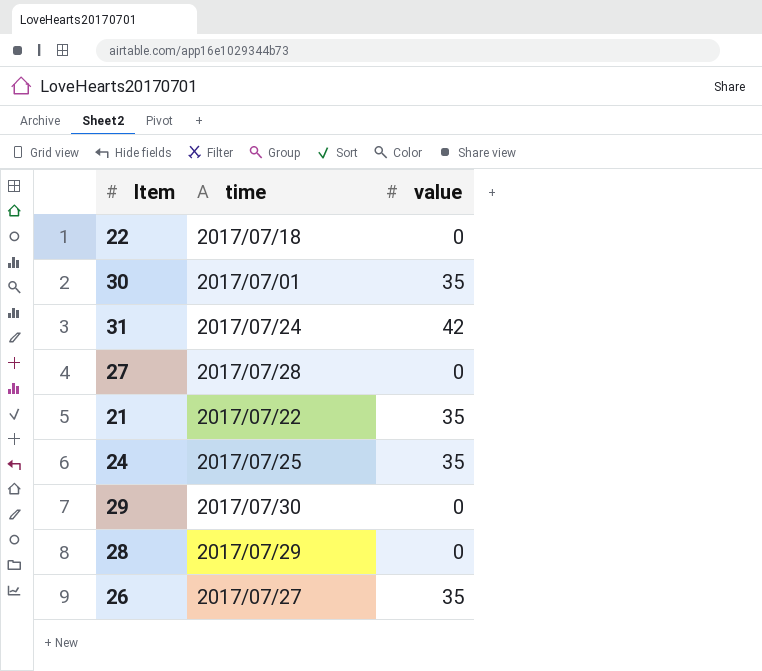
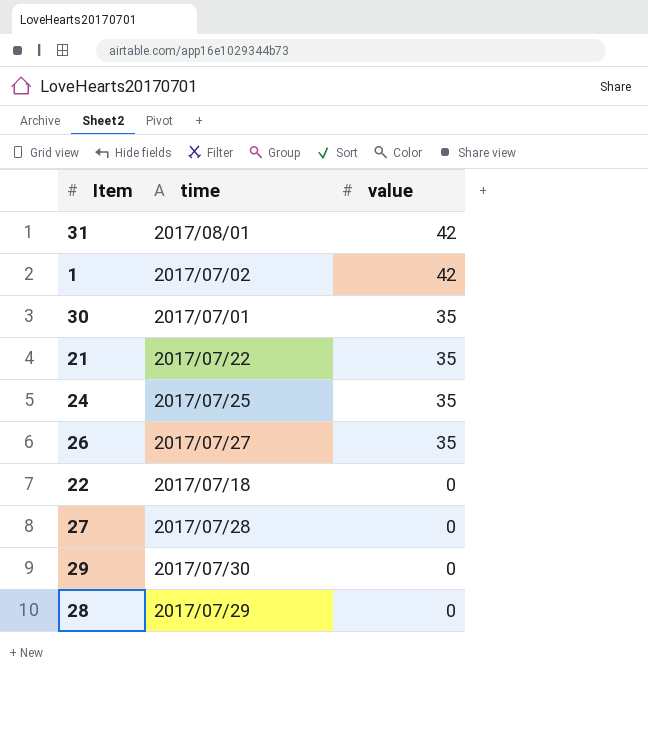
row order: none -> value descending
31 | time: 2017/07/24 -> 2017/08/01
row 1: none -> 2017/07/02 | 42

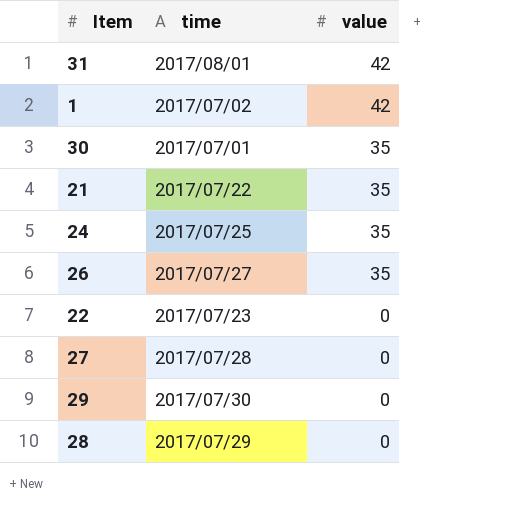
22 | time: 2017/07/18 -> 2017/07/23

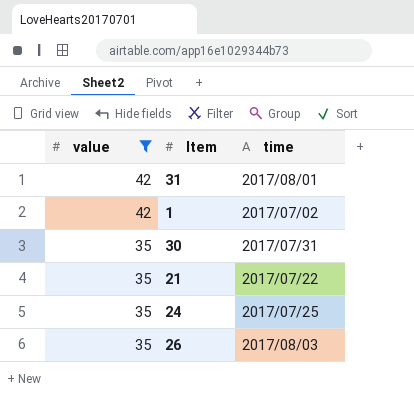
filter: none -> value != 0
column value | position: 3 -> 1
30 | time: 2017/07/01 -> 2017/07/31
26 | time: 2017/07/27 -> 2017/08/03

